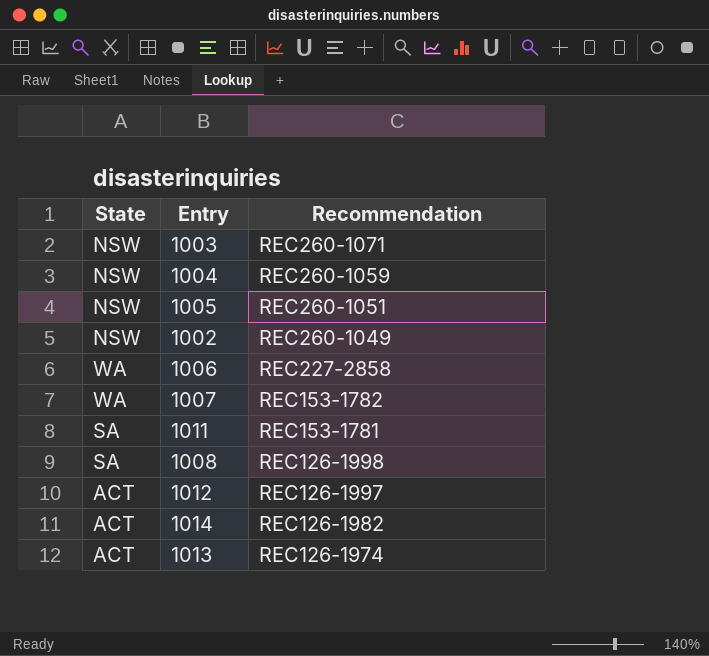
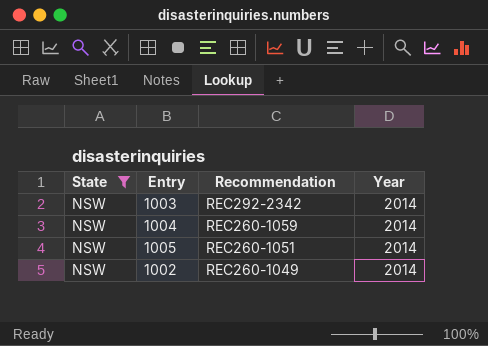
filter: none -> State = NSW
column Year | position: none -> 4
1003 | Recommendation: REC260-1071 -> REC292-2342

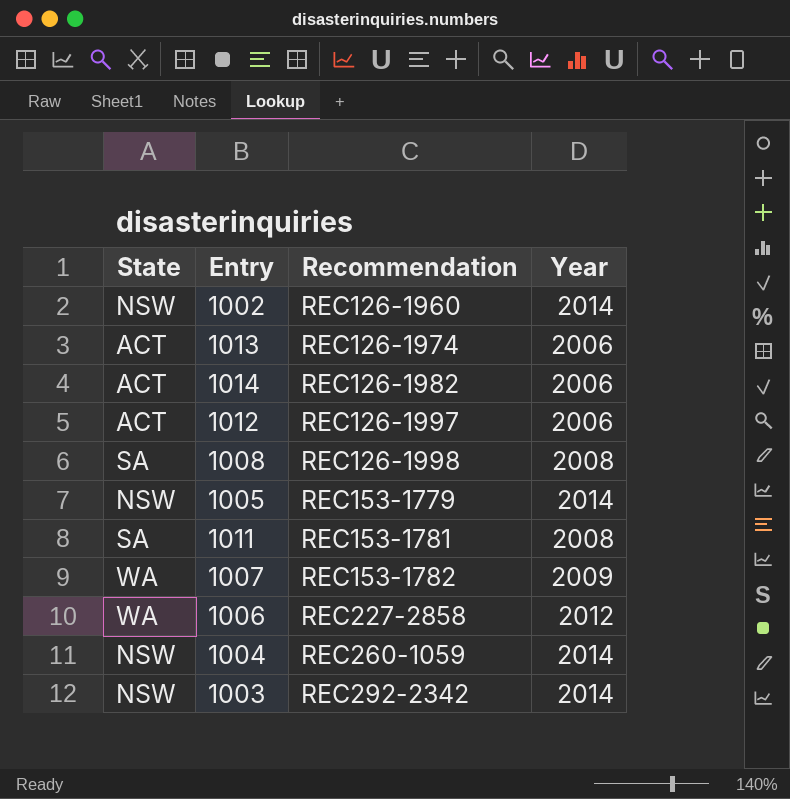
filter: State = NSW -> none
row order: Recommendation descending -> Recommendation ascending
1002 | Recommendation: REC260-1049 -> REC126-1960
1005 | Recommendation: REC260-1051 -> REC153-1779

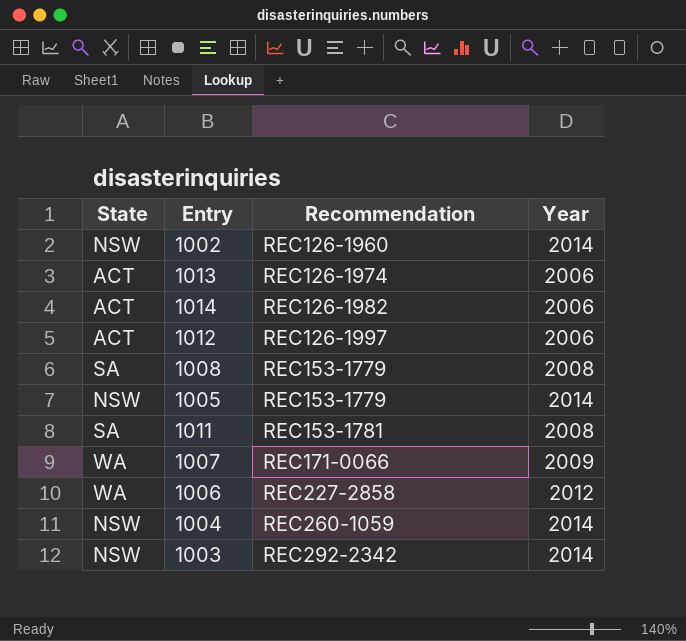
1008 | Recommendation: REC126-1998 -> REC153-1779
1007 | Recommendation: REC153-1782 -> REC171-0066

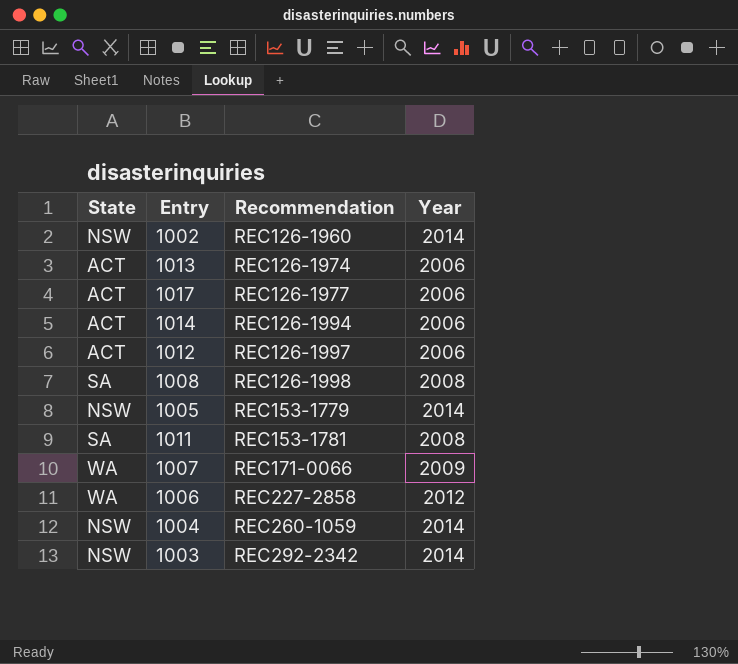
row 1017: none -> ACT | REC126-1977 | 2006
1014 | Recommendation: REC126-1982 -> REC126-1994
1008 | Recommendation: REC153-1779 -> REC126-1998

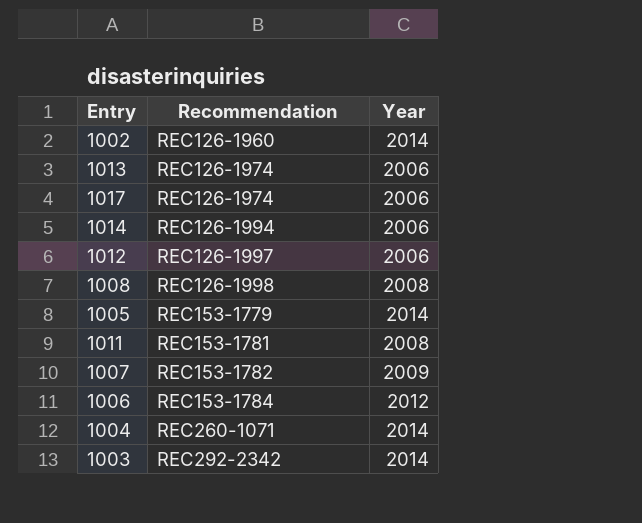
column State | position: 1 -> none
1017 | Recommendation: REC126-1977 -> REC126-1974
1007 | Recommendation: REC171-0066 -> REC153-1782
1006 | Recommendation: REC227-2858 -> REC153-1784
1004 | Recommendation: REC260-1059 -> REC260-1071

